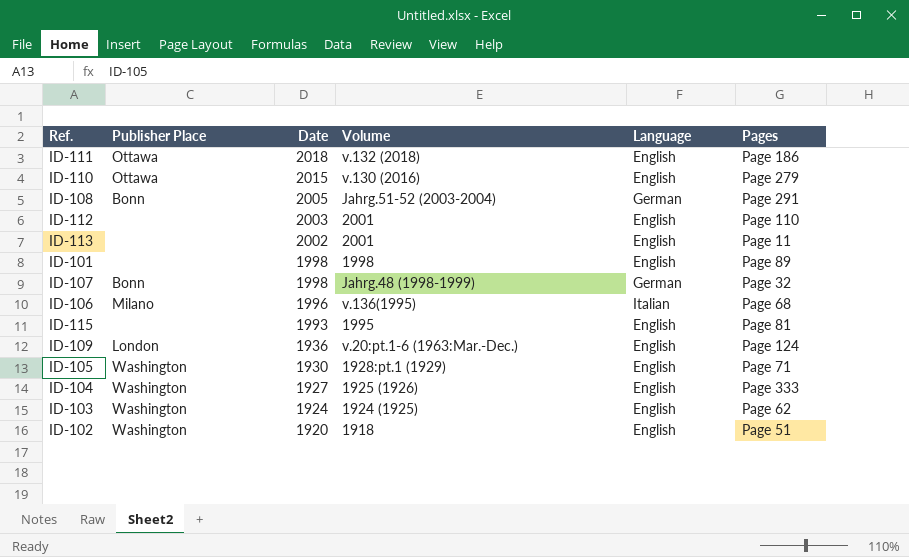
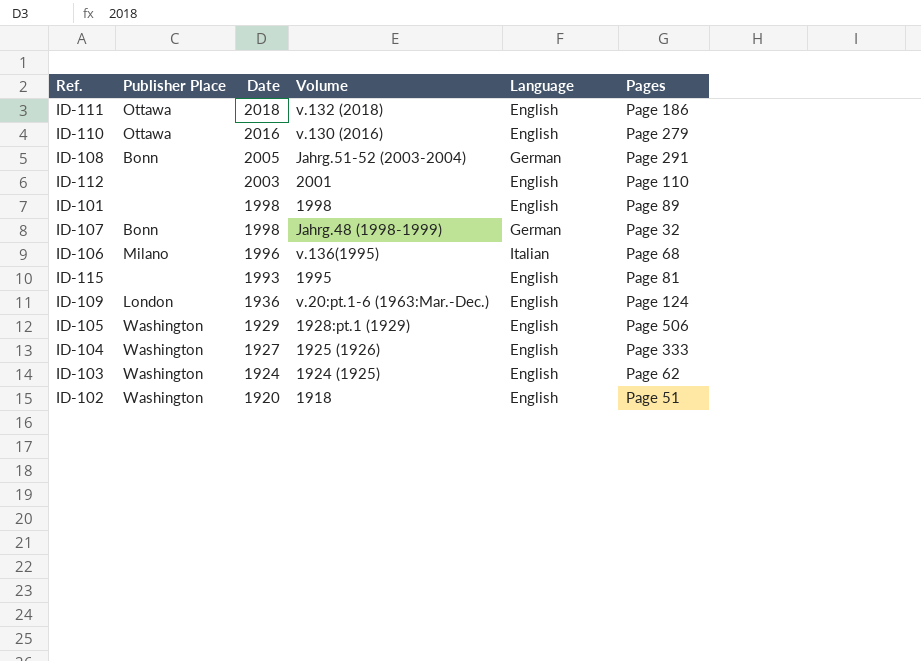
row ID-113: none | 2002 | 2001 | English | Page 11 -> none
ID-110 | Date: 2015 -> 2016
ID-105 | Date: 1930 -> 1929
ID-105 | Pages: Page 71 -> Page 506

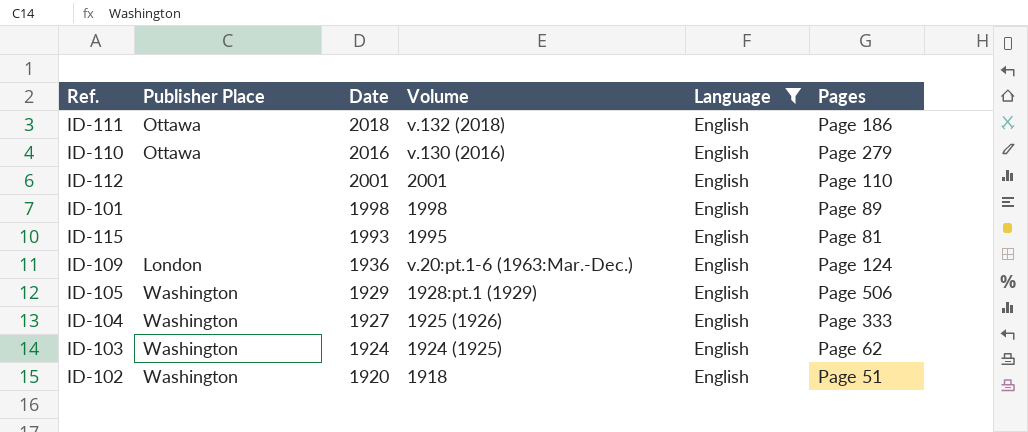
filter: none -> Language = English
ID-112 | Date: 2003 -> 2001

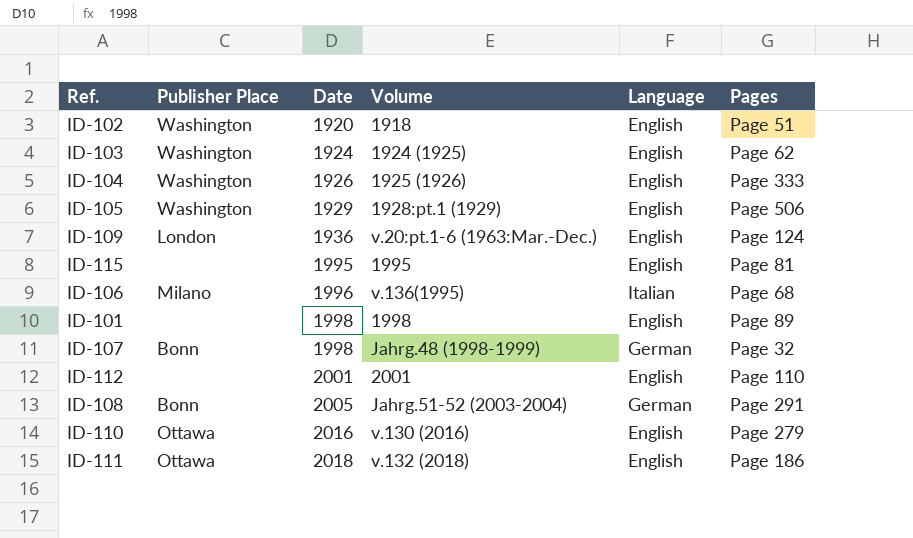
filter: Language = English -> none
row order: Date descending -> Date ascending
ID-104 | Date: 1927 -> 1926
ID-115 | Date: 1993 -> 1995

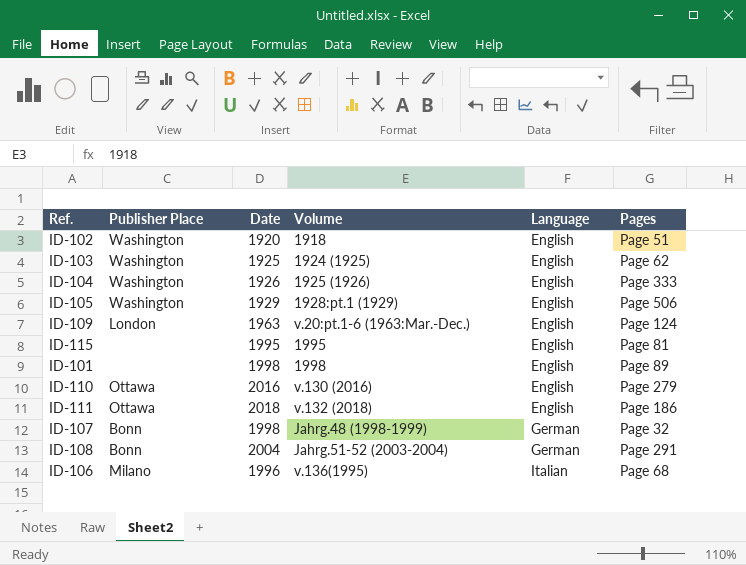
row order: Date ascending -> Language ascending
row ID-112: none | 2001 | 2001 | English | Page 110 -> none
ID-103 | Date: 1924 -> 1925
ID-109 | Date: 1936 -> 1963
ID-108 | Date: 2005 -> 2004

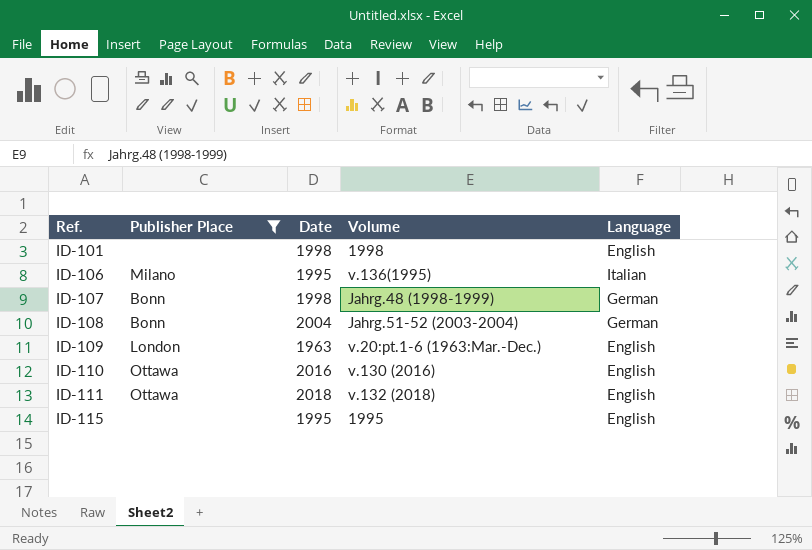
filter: none -> Publisher Place != Washington
row order: Language ascending -> Ref. ascending
column Pages | position: 6 -> none
ID-106 | Date: 1996 -> 1995

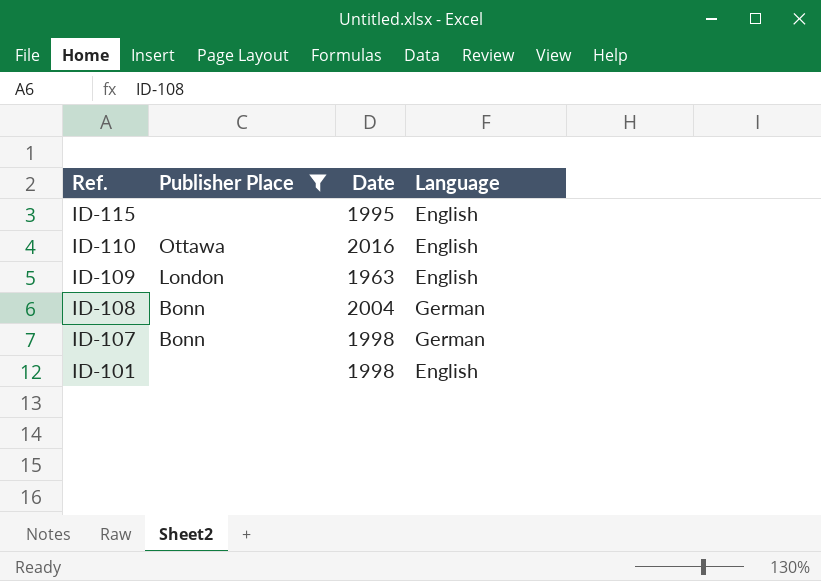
row order: Ref. ascending -> Ref. descending
column Volume | position: 4 -> none
row ID-106: Milano | 1995 | v.136(1995) | Italian -> none
row ID-111: Ottawa | 2018 | v.132 (2018) | English -> none

